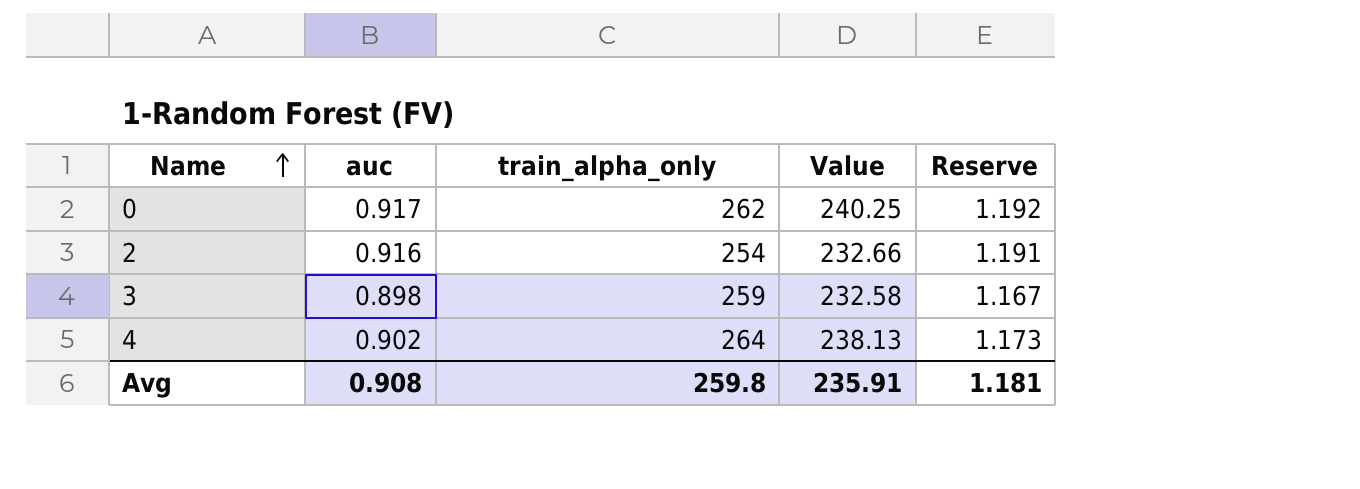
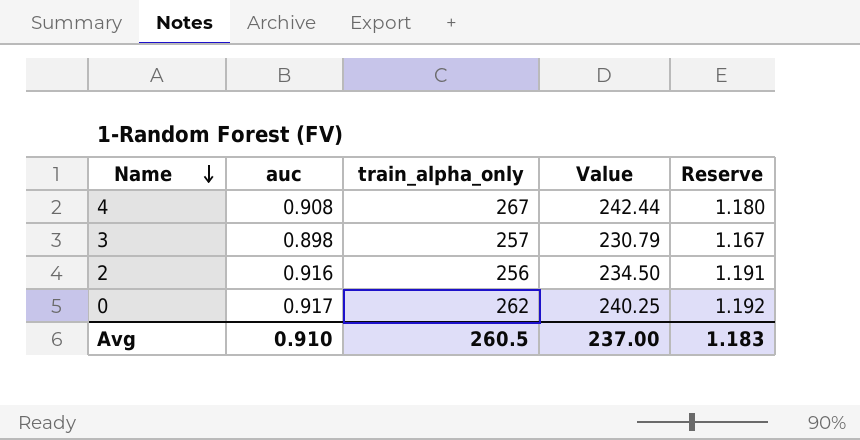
row order: Name ascending -> Name descending
4 | auc: 0.902 -> 0.908
4 | train_alpha_only: 264 -> 267
4 | Value: 238.13 -> 242.44
4 | Reserve: 1.173 -> 1.180
3 | train_alpha_only: 259 -> 257
3 | Value: 232.58 -> 230.79
2 | train_alpha_only: 254 -> 256
2 | Value: 232.66 -> 234.50
Avg | auc: 0.908 -> 0.910
Avg | train_alpha_only: 259.8 -> 260.5
Avg | Value: 235.91 -> 237.00
Avg | Reserve: 1.181 -> 1.183

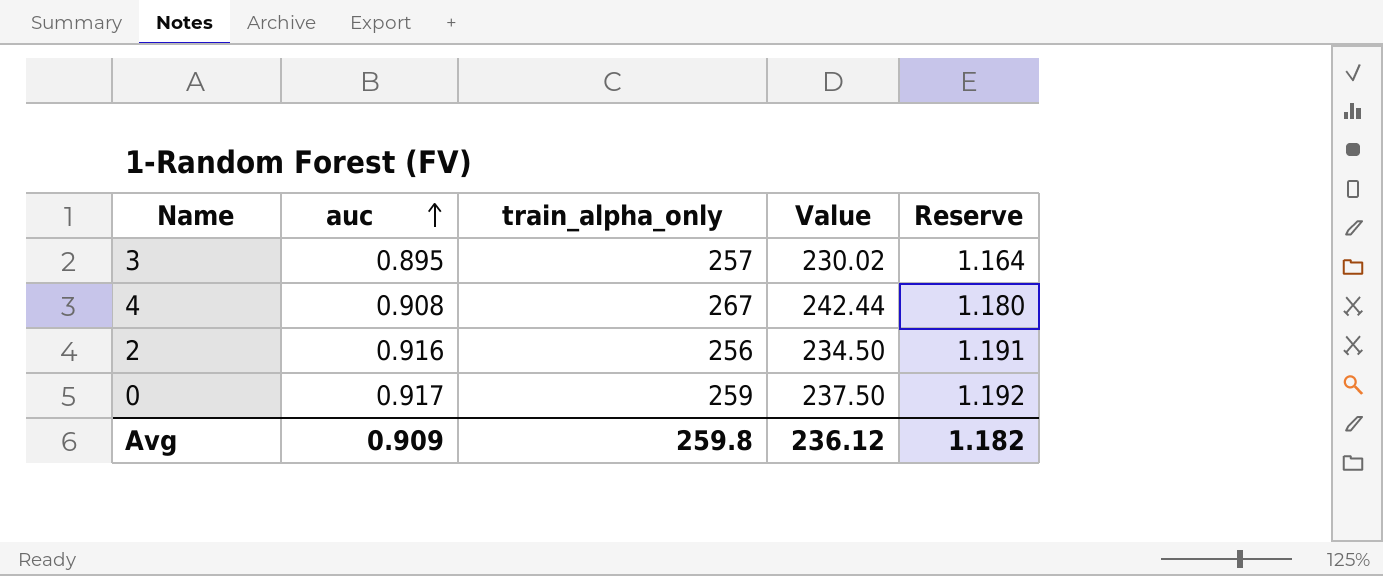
row order: Name descending -> auc ascending
3 | auc: 0.898 -> 0.895
3 | Value: 230.79 -> 230.02
3 | Reserve: 1.167 -> 1.164
0 | train_alpha_only: 262 -> 259
0 | Value: 240.25 -> 237.50
Avg | auc: 0.910 -> 0.909
Avg | train_alpha_only: 260.5 -> 259.8
Avg | Value: 237.00 -> 236.12
Avg | Reserve: 1.183 -> 1.182

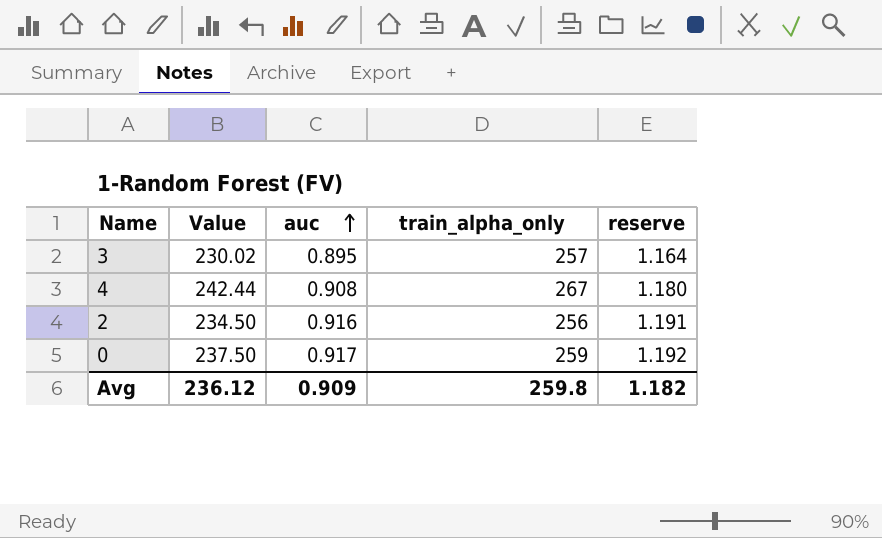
column Value | position: 4 -> 2
column name: Reserve -> reserve

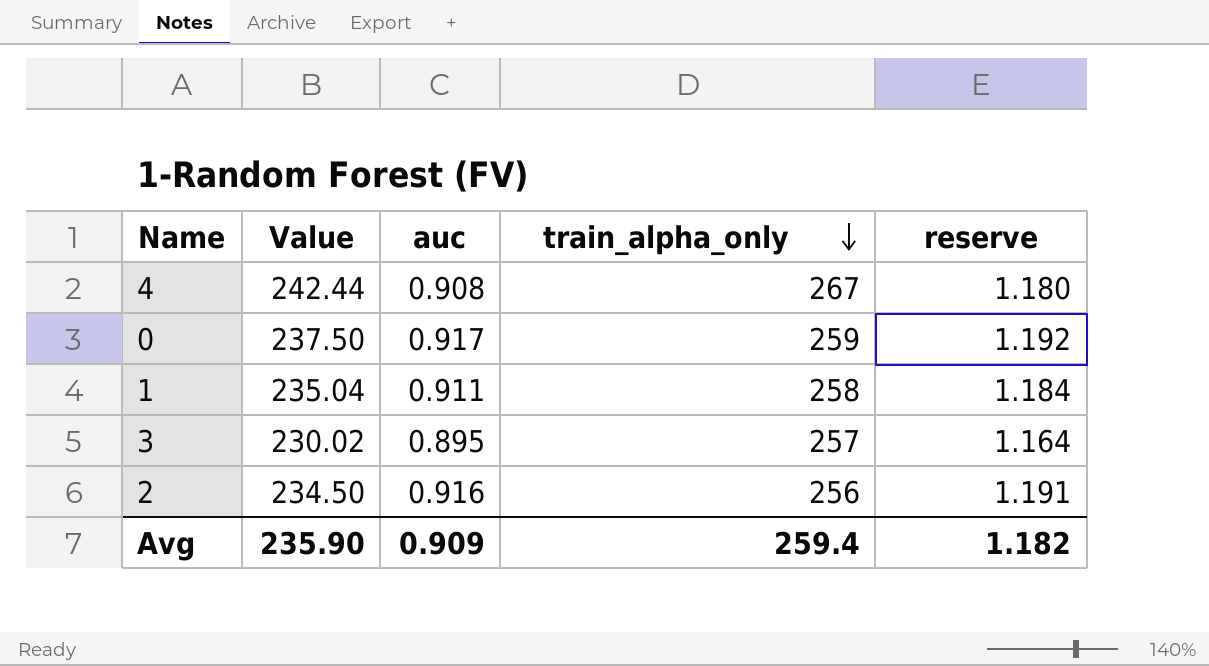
row order: auc ascending -> train_alpha_only descending
row 1: none -> 235.04 | 0.911 | 258 | 1.184
Avg | Value: 236.12 -> 235.90
Avg | train_alpha_only: 259.8 -> 259.4

